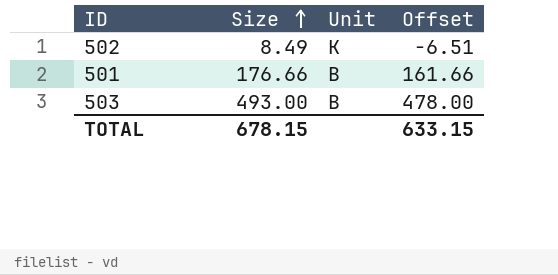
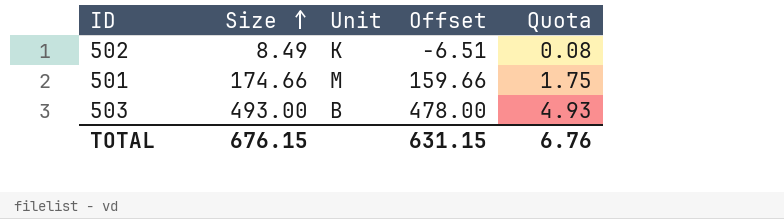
column Quota | formula: none -> [Size] * 0.01
501 | Size: 176.66 -> 174.66
501 | Unit: B -> M
501 | Offset: 161.66 -> 159.66
TOTAL | Size: 678.15 -> 676.15
TOTAL | Offset: 633.15 -> 631.15

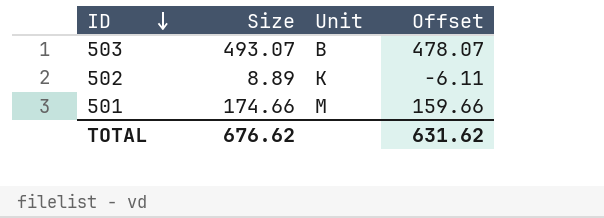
row order: Size ascending -> ID descending
column Quota | formula: [Size] * 0.01 -> none
503 | Size: 493.00 -> 493.07
503 | Offset: 478.00 -> 478.07
502 | Size: 8.49 -> 8.89
502 | Offset: -6.51 -> -6.11
TOTAL | Size: 676.15 -> 676.62
TOTAL | Offset: 631.15 -> 631.62

